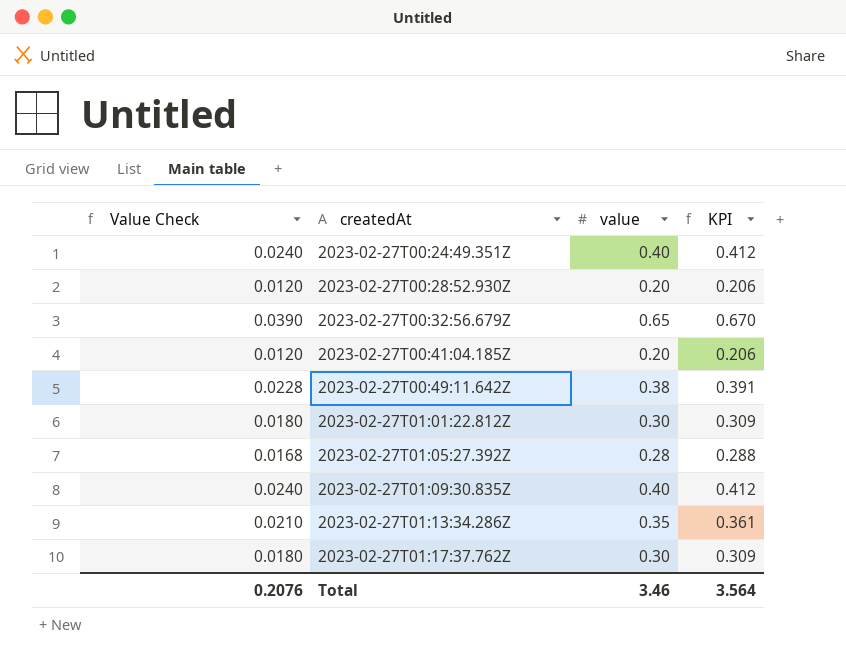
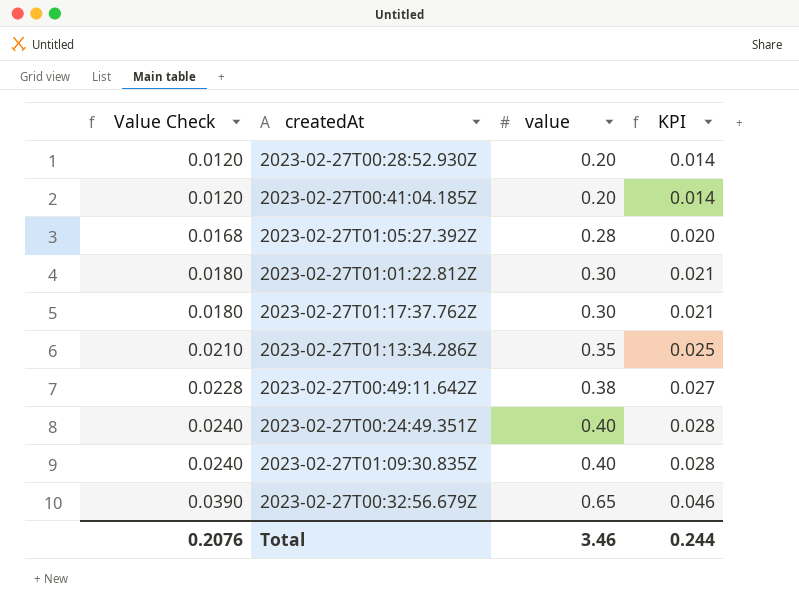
row order: createdAt ascending -> Value Check ascending
column KPI | formula: [value] * 1.03 -> [value] * 0.07
Total | KPI: 3.564 -> 0.244

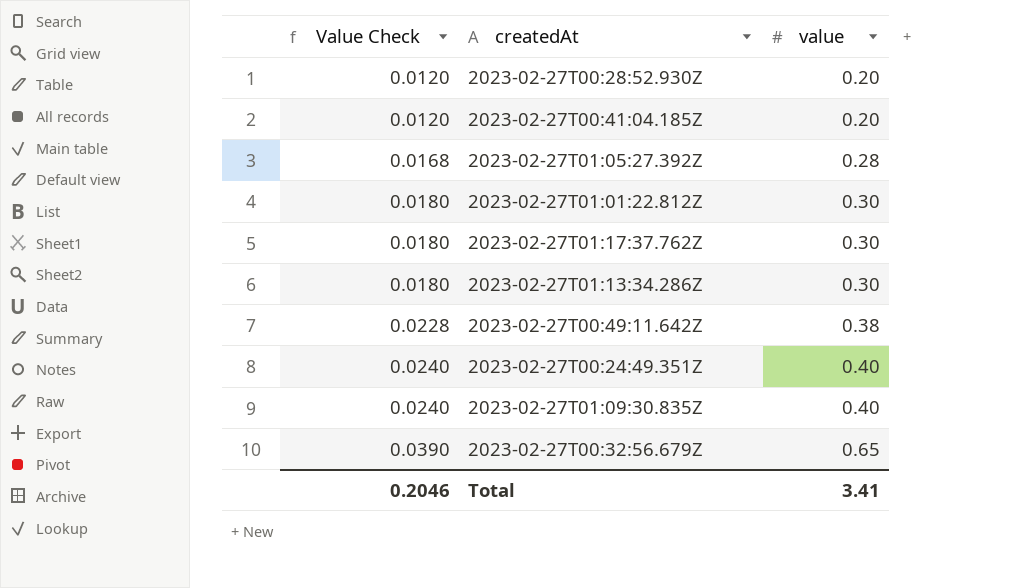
column KPI | formula: [value] * 0.07 -> none
2023-02-27T01:13:34.286Z | Value Check: 0.0210 -> 0.0180
2023-02-27T01:13:34.286Z | value: 0.35 -> 0.30
Total | Value Check: 0.2076 -> 0.2046
Total | value: 3.46 -> 3.41

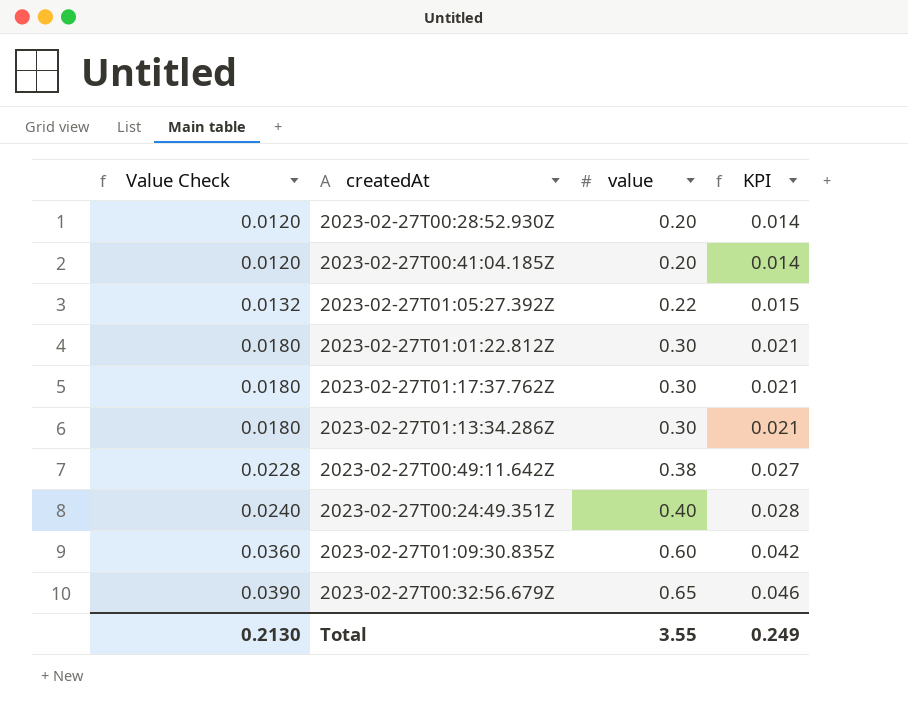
column KPI | formula: none -> [value] * 0.07
2023-02-27T01:05:27.392Z | Value Check: 0.0168 -> 0.0132
2023-02-27T01:05:27.392Z | value: 0.28 -> 0.22
2023-02-27T01:09:30.835Z | Value Check: 0.0240 -> 0.0360
2023-02-27T01:09:30.835Z | value: 0.40 -> 0.60
Total | Value Check: 0.2046 -> 0.2130
Total | value: 3.41 -> 3.55

